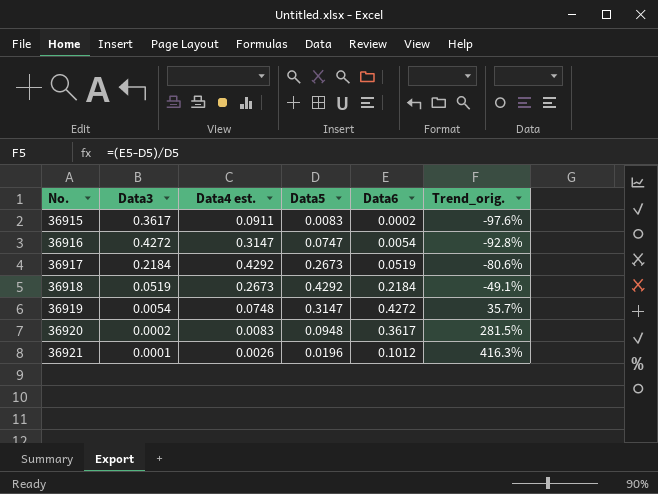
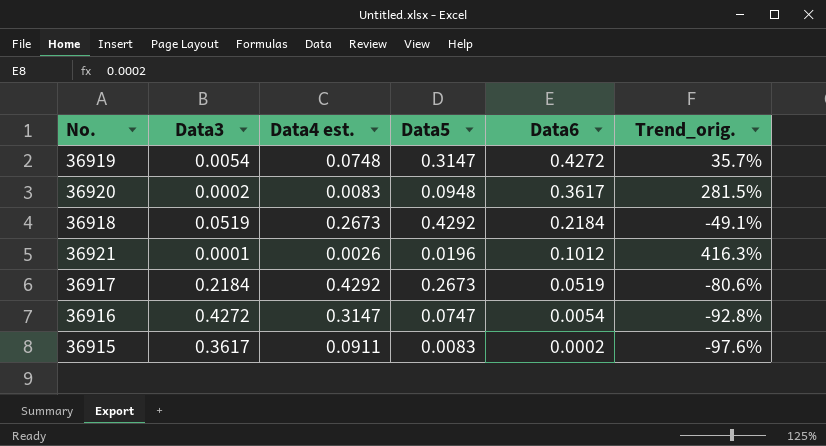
row order: No. ascending -> Data6 descending

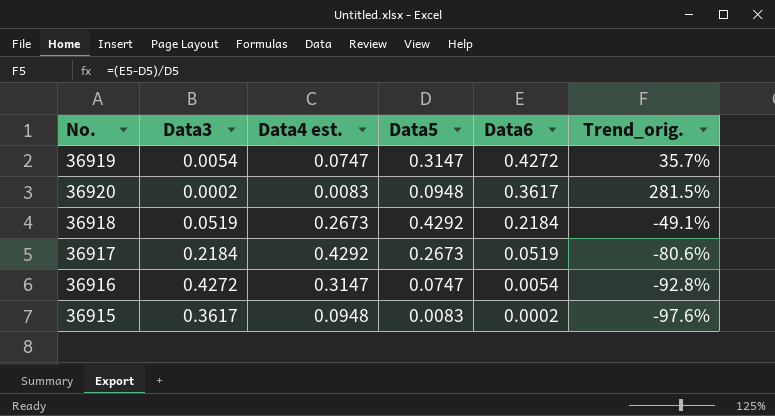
row 36921: 0.0001 | 0.0026 | 0.0196 | 0.1012 | 416.3% -> none
36919 | Data4 est.: 0.0748 -> 0.0747
36915 | Data4 est.: 0.0911 -> 0.0948

